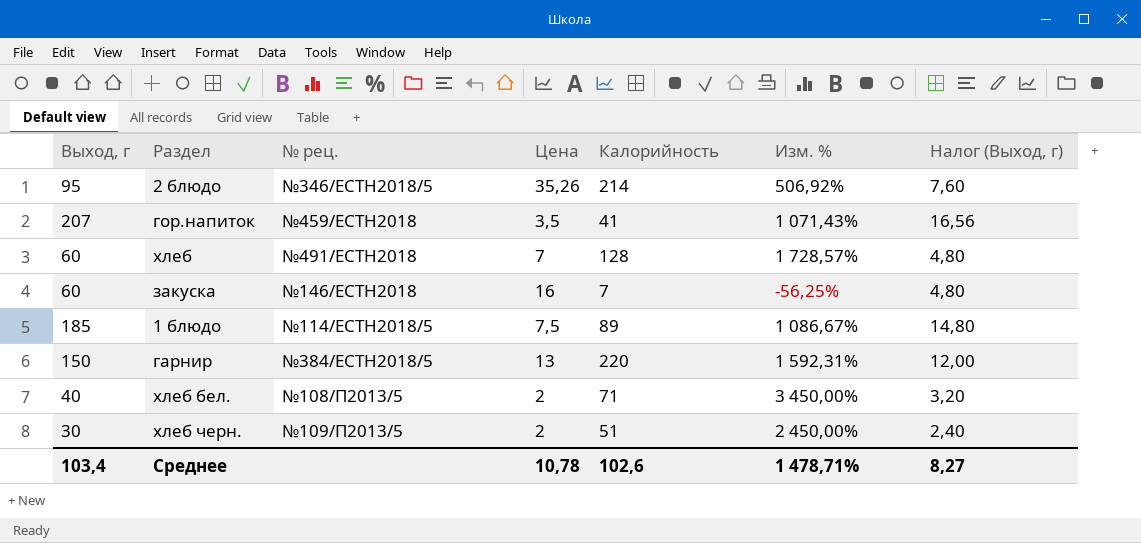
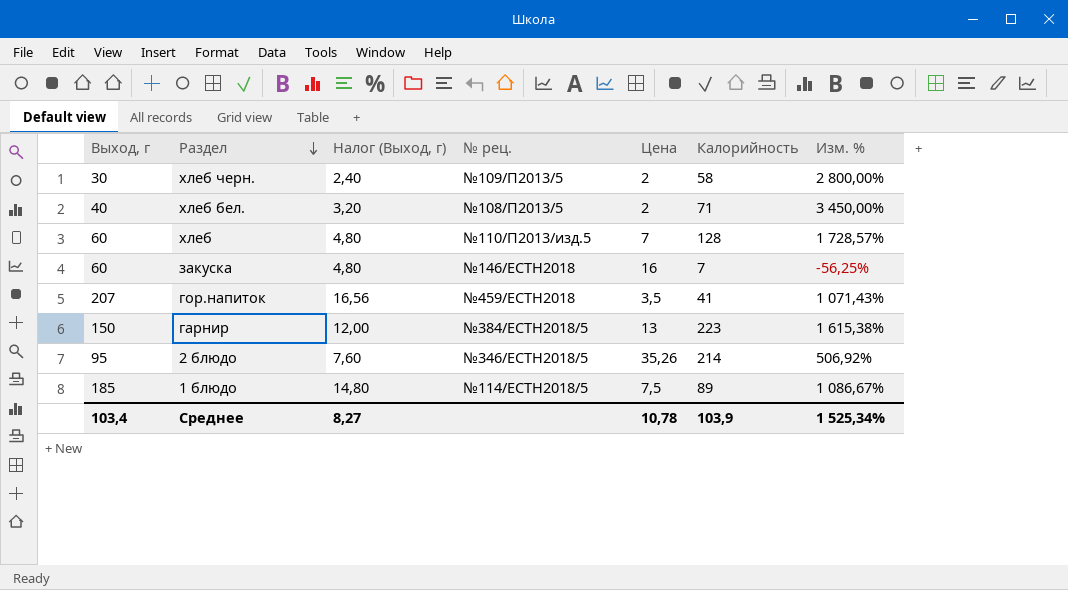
row order: none -> Раздел descending
column Налог (Выход, г) | position: 7 -> 3
хлеб черн. | Калорийность: 51 -> 58
хлеб черн. | Изм. %: 2 450,00% -> 2 800,00%
хлеб | № рец.: №491/ЕСТН2018 -> №110/П2013/изд.5
гарнир | Калорийность: 220 -> 223
гарнир | Изм. %: 1 592,31% -> 1 615,38%
Среднее | Калорийность: 102,6 -> 103,9
Среднее | Изм. %: 1 478,71% -> 1 525,34%

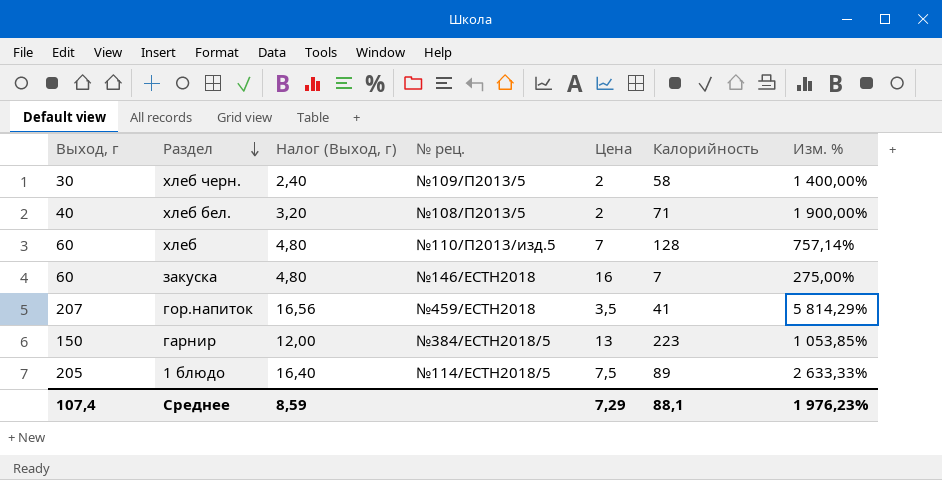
column Изм. % | formula: ([Калорийность] - [Цена]) / [Цена] -> ([Выход, г] - [Цена]) / [Цена]
row 2 блюдо: 95 | 7,60 | №346/ЕСТН2018/5 | 35,26 | 214 | 506,92% -> none
1 блюдо | Выход, г: 185 -> 205
1 блюдо | Налог (Выход, г): 14,80 -> 16,40
Среднее | Выход, г: 103,4 -> 107,4
Среднее | Налог (Выход, г): 8,27 -> 8,59
Среднее | Цена: 10,78 -> 7,29
Среднее | Калорийность: 103,9 -> 88,1
Среднее | Изм. %: 1 525,34% -> 1 976,23%

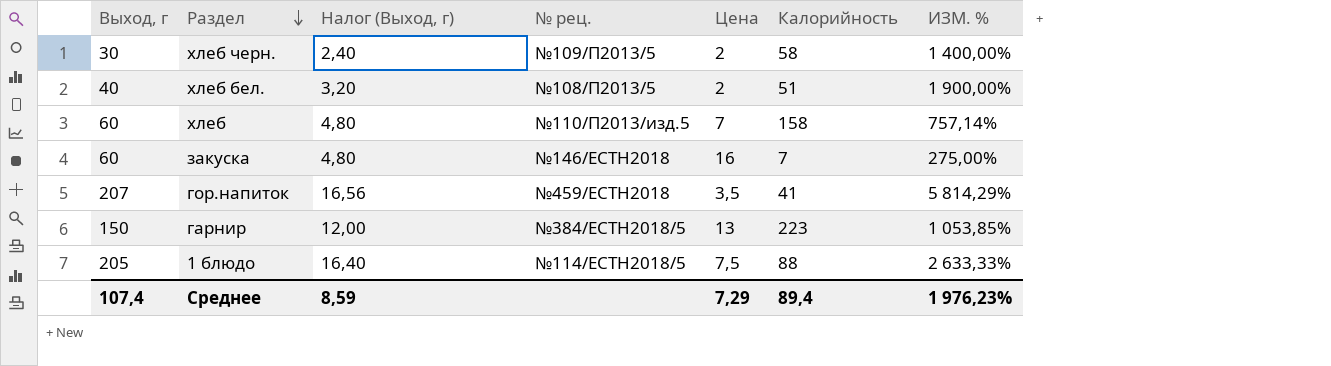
column name: Изм. % -> ИЗМ. %
хлеб бел. | Калорийность: 71 -> 51
хлеб | Калорийность: 128 -> 158
1 блюдо | Калорийность: 89 -> 88
Среднее | Калорийность: 88,1 -> 89,4

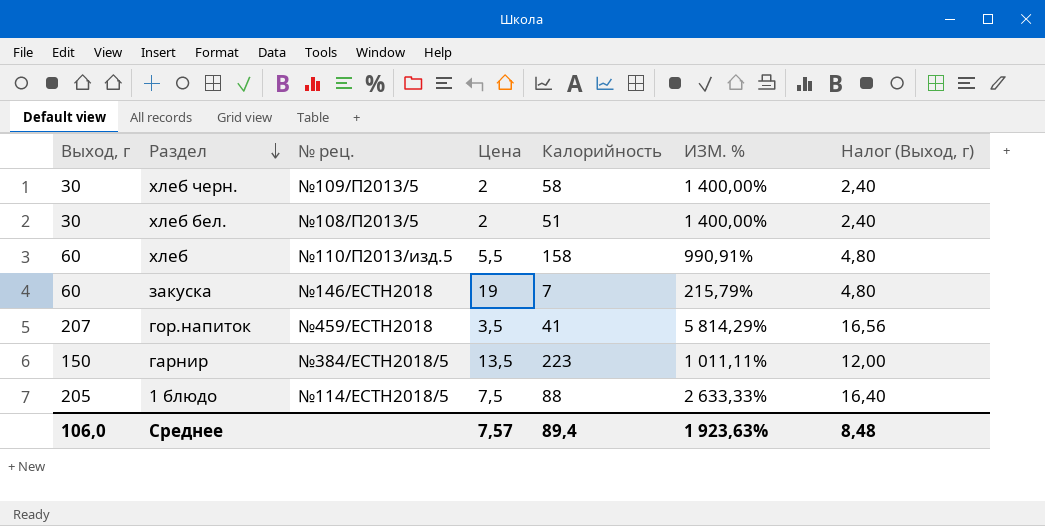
column Налог (Выход, г) | position: 3 -> 7
хлеб бел. | Выход, г: 40 -> 30
хлеб бел. | ИЗМ. %: 1 900,00% -> 1 400,00%
хлеб бел. | Налог (Выход, г): 3,20 -> 2,40
хлеб | Цена: 7 -> 5,5
хлеб | ИЗМ. %: 757,14% -> 990,91%
закуска | Цена: 16 -> 19
закуска | ИЗМ. %: 275,00% -> 215,79%
гарнир | Цена: 13 -> 13,5
гарнир | ИЗМ. %: 1 053,85% -> 1 011,11%
Среднее | Выход, г: 107,4 -> 106,0
Среднее | Цена: 7,29 -> 7,57
Среднее | ИЗМ. %: 1 976,23% -> 1 923,63%
Среднее | Налог (Выход, г): 8,59 -> 8,48

